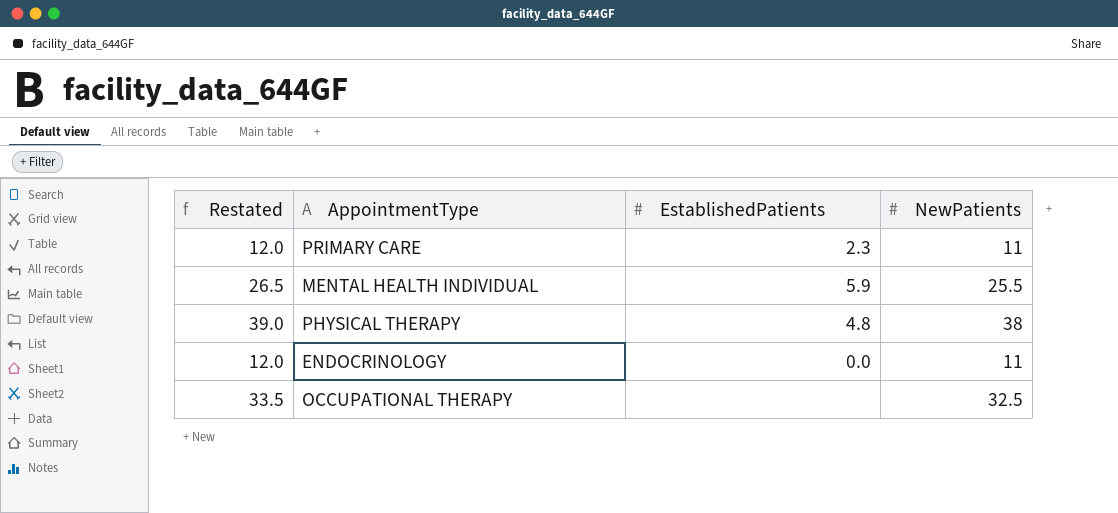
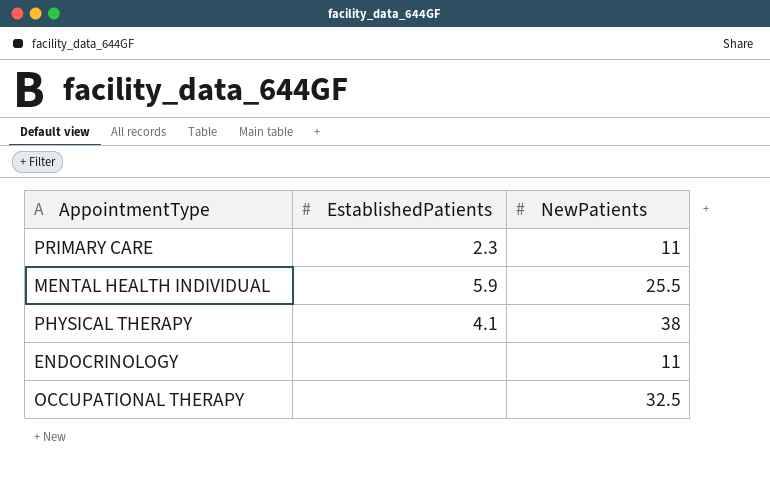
column Restated | formula: [NewPatients] + 1 -> none
PHYSICAL THERAPY | EstablishedPatients: 4.8 -> 4.1
ENDOCRINOLOGY | EstablishedPatients: 0.0 -> none

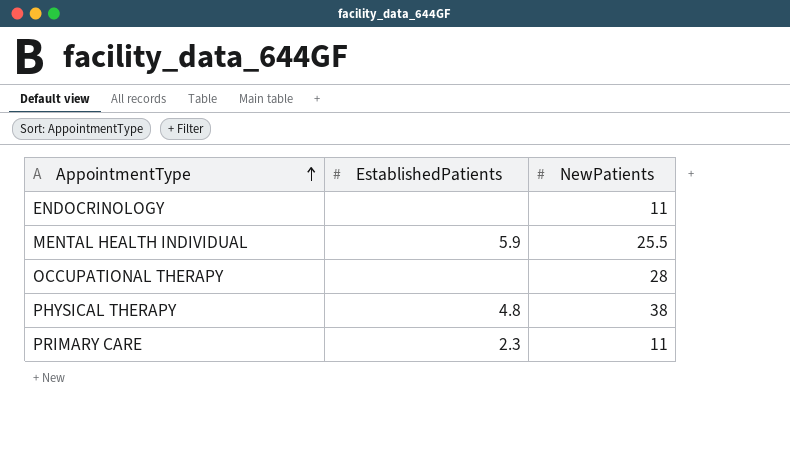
row order: none -> AppointmentType ascending
OCCUPATIONAL THERAPY | NewPatients: 32.5 -> 28
PHYSICAL THERAPY | EstablishedPatients: 4.1 -> 4.8

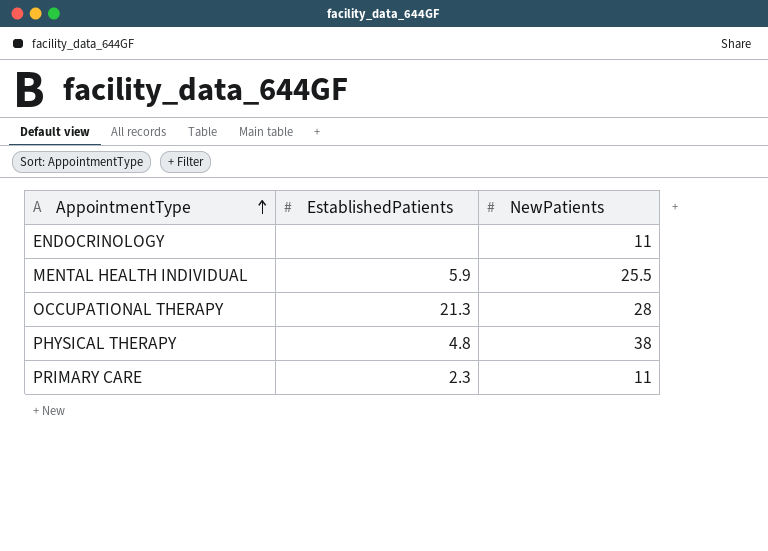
OCCUPATIONAL THERAPY | EstablishedPatients: none -> 21.3

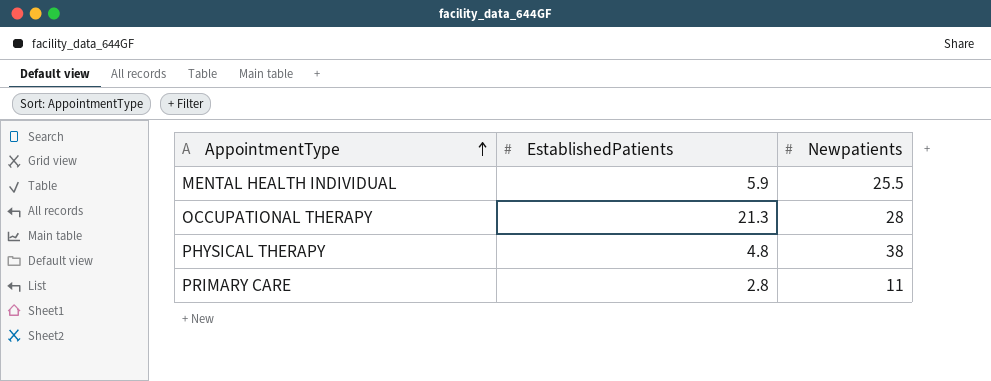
column name: NewPatients -> Newpatients
row ENDOCRINOLOGY: none | 11 -> none
PRIMARY CARE | EstablishedPatients: 2.3 -> 2.8

